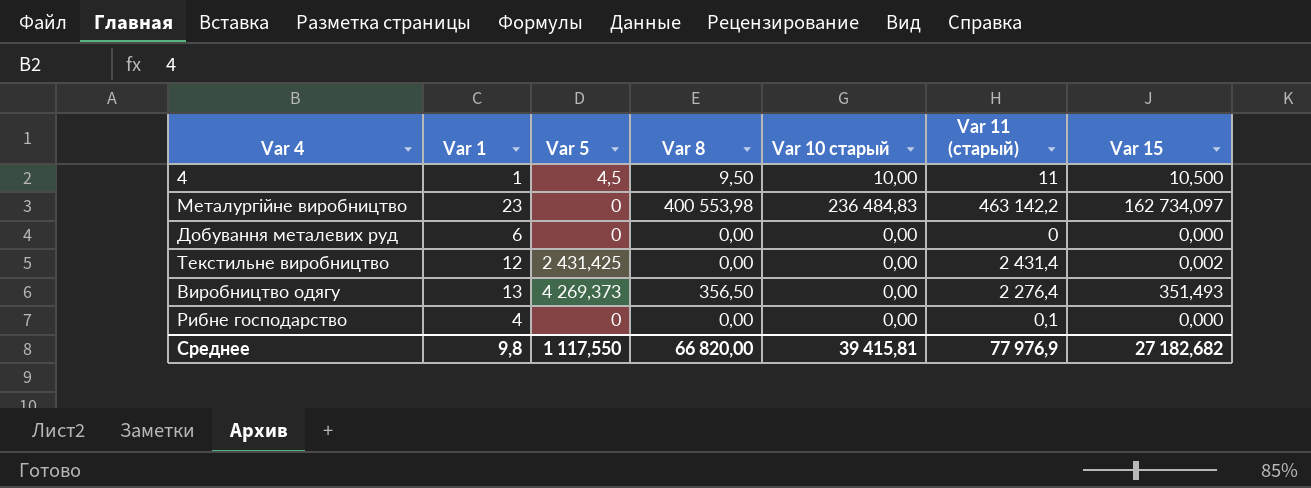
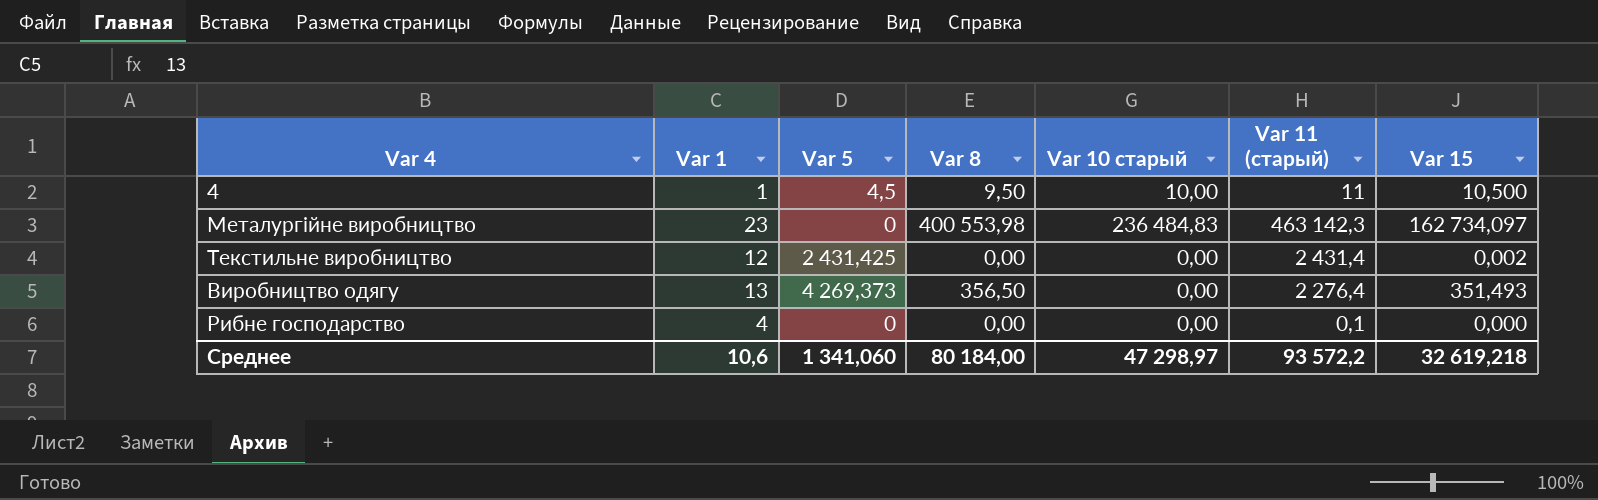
row Добування металевих руд: 6 | 0 | 0,00 | 0,00 | 0 | 0,000 -> none
Металургійне виробництво | Var 11 (старый): 463 142,2 -> 463 142,3
Среднее | Var 1: 9,8 -> 10,6
Среднее | Var 5: 1 117,550 -> 1 341,060
Среднее | Var 8: 66 820,00 -> 80 184,00
Среднее | Var 10 старый: 39 415,81 -> 47 298,97
Среднее | Var 11 (старый): 77 976,9 -> 93 572,2
Среднее | Var 15: 27 182,682 -> 32 619,218

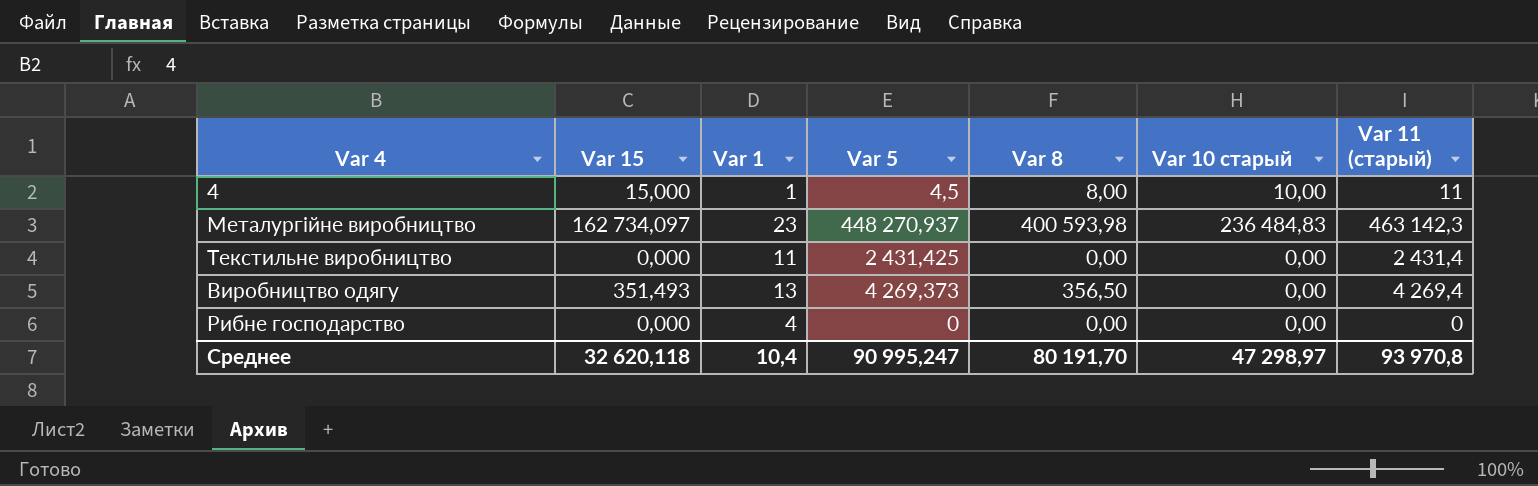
column Var 15 | position: 7 -> 2
4 | Var 15: 10,500 -> 15,000
4 | Var 8: 9,50 -> 8,00
Металургійне виробництво | Var 5: 0 -> 448 270,937
Металургійне виробництво | Var 8: 400 553,98 -> 400 593,98
Текстильне виробництво | Var 15: 0,002 -> 0,000
Текстильне виробництво | Var 1: 12 -> 11
Виробництво одягу | Var 11 (старый): 2 276,4 -> 4 269,4
Рибне господарство | Var 11 (старый): 0,1 -> 0
Среднее | Var 15: 32 619,218 -> 32 620,118
Среднее | Var 1: 10,6 -> 10,4
Среднее | Var 5: 1 341,060 -> 90 995,247
Среднее | Var 8: 80 184,00 -> 80 191,70
Среднее | Var 11 (старый): 93 572,2 -> 93 970,8

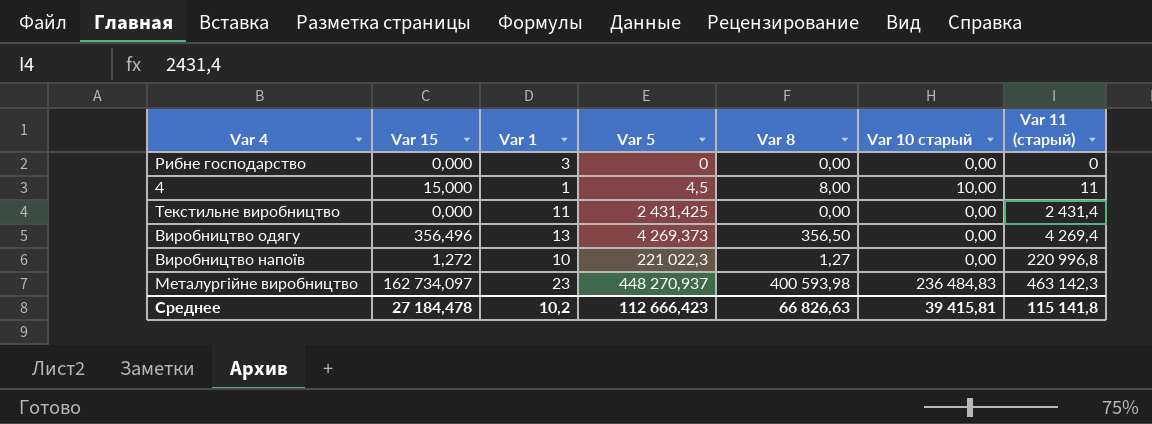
row order: none -> Var 5 ascending
Рибне господарство | Var 1: 4 -> 3
Виробництво одягу | Var 15: 351,493 -> 356,496
row Виробництво напоїв: none -> 1,272 | 10 | 221 022,3 | 1,27 | 0,00 | 220 996,8
Среднее | Var 15: 32 620,118 -> 27 184,478
Среднее | Var 1: 10,4 -> 10,2
Среднее | Var 5: 90 995,247 -> 112 666,423
Среднее | Var 8: 80 191,70 -> 66 826,63
Среднее | Var 10 старый: 47 298,97 -> 39 415,81
Среднее | Var 11 (старый): 93 970,8 -> 115 141,8

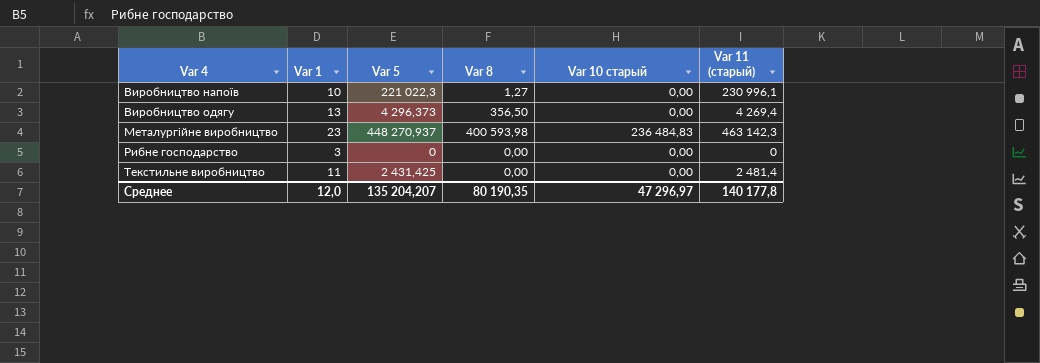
row order: Var 5 ascending -> Var 4 ascending
column Var 15 | position: 2 -> none
row 4: 15,000 | 1 | 4,5 | 8,00 | 10,00 | 11 -> none
Виробництво напоїв | Var 11 (старый): 220 996,8 -> 230 996,1
Виробництво одягу | Var 5: 4 269,373 -> 4 296,373
Текстильне виробництво | Var 11 (старый): 2 431,4 -> 2 481,4
Среднее | Var 1: 10,2 -> 12,0
Среднее | Var 5: 112 666,423 -> 135 204,207
Среднее | Var 8: 66 826,63 -> 80 190,35
Среднее | Var 10 старый: 39 415,81 -> 47 296,97
Среднее | Var 11 (старый): 115 141,8 -> 140 177,8

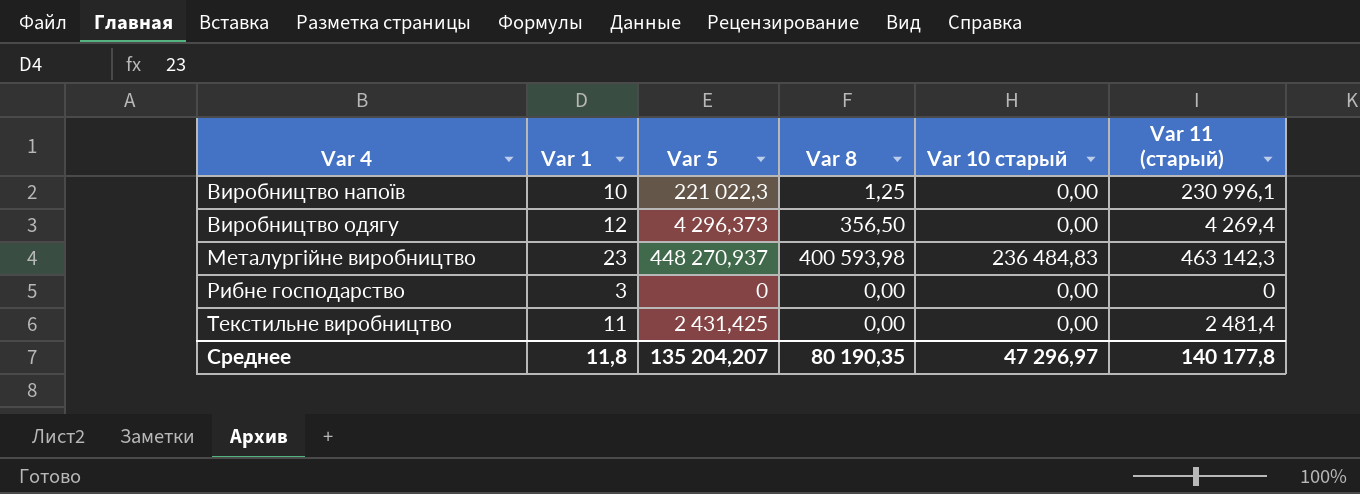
Виробництво напоїв | Var 8: 1,27 -> 1,25
Виробництво одягу | Var 1: 13 -> 12
Среднее | Var 1: 12,0 -> 11,8

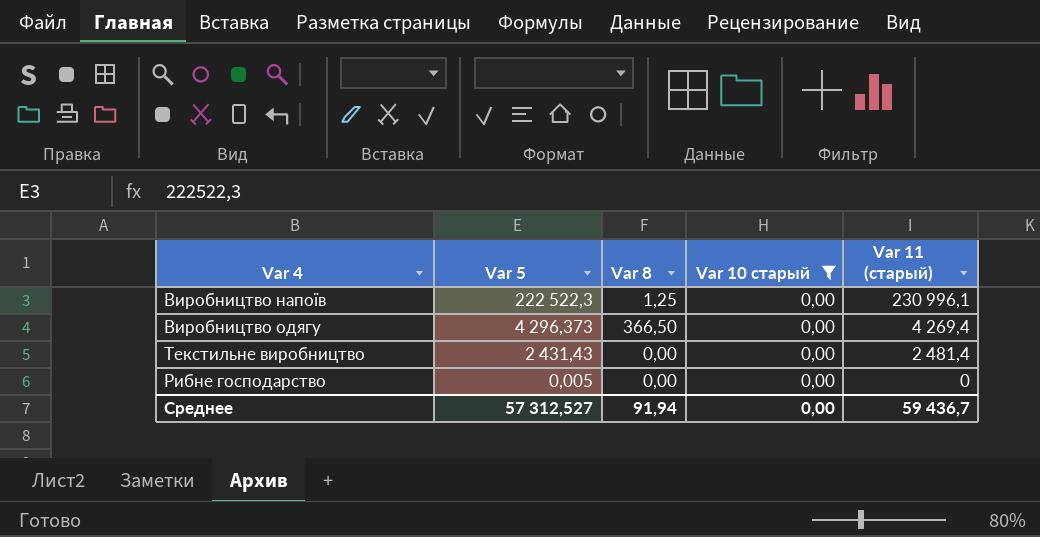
filter: none -> Var 10 старый = 0,00
row order: Var 4 ascending -> Var 5 descending
column Var 1 | position: 2 -> none
Виробництво напоїв | Var 5: 221 022,3 -> 222 522,3
Виробництво одягу | Var 8: 356,50 -> 366,50
Текстильне виробництво | Var 5: 2 431,425 -> 2 431,43
Рибне господарство | Var 5: 0 -> 0,005
Среднее | Var 5: 135 204,207 -> 57 312,527
Среднее | Var 8: 80 190,35 -> 91,94
Среднее | Var 10 старый: 47 296,97 -> 0,00
Среднее | Var 11 (старый): 140 177,8 -> 59 436,7

